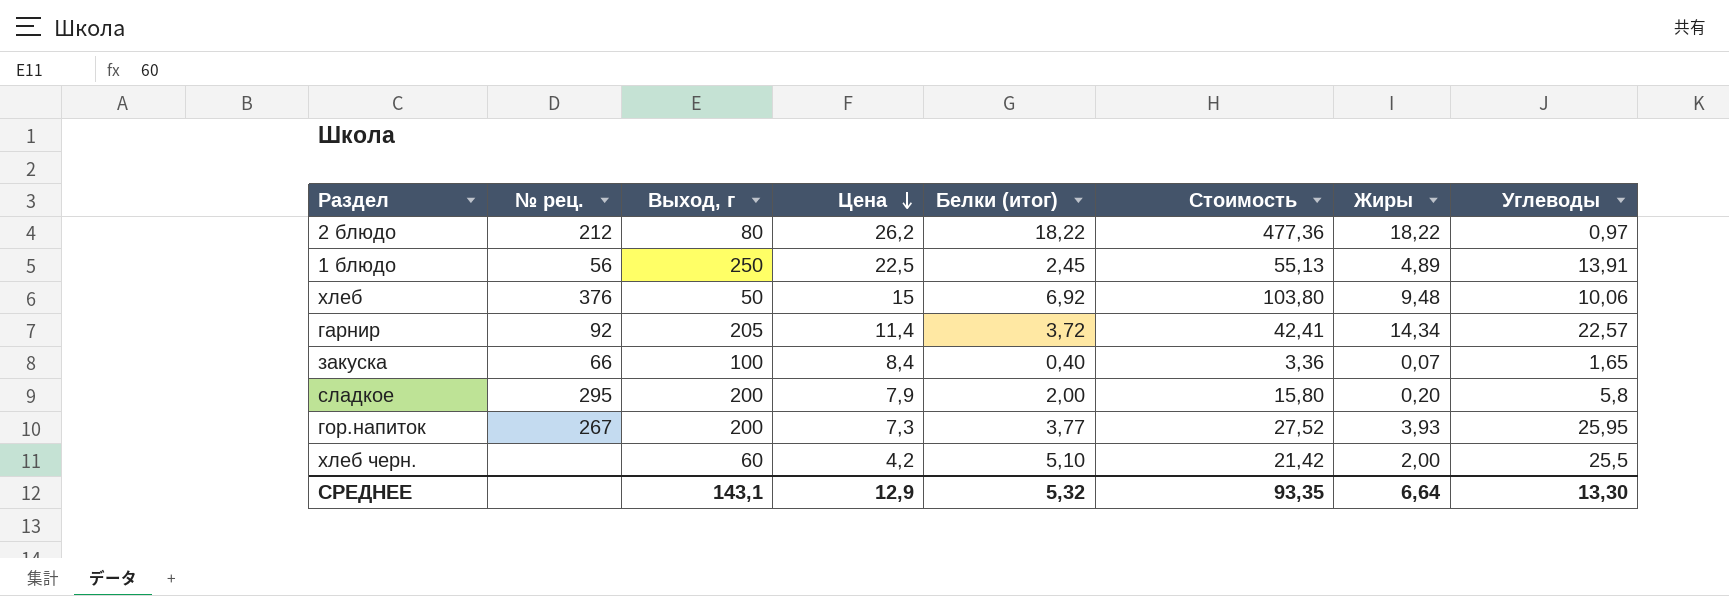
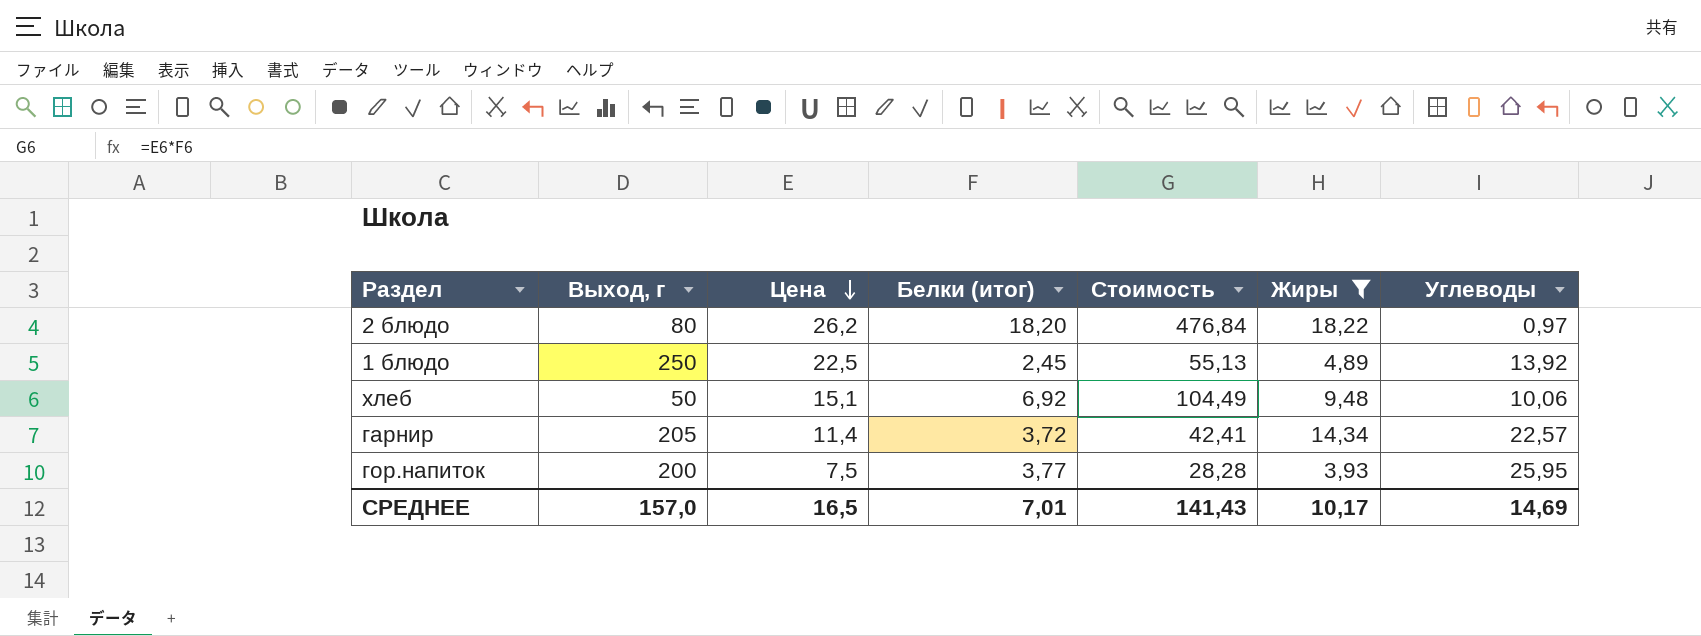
filter: none -> Жиры >= 3,93
column № рец. | position: 2 -> none
2 блюдо | Белки (итог): 18,22 -> 18,20
2 блюдо | Стоимость: 477,36 -> 476,84
1 блюдо | Углеводы: 13,91 -> 13,92
хлеб | Цена: 15 -> 15,1
хлеб | Стоимость: 103,80 -> 104,49
гор.напиток | Цена: 7,3 -> 7,5
гор.напиток | Стоимость: 27,52 -> 28,28
СРЕДНЕЕ | Выход, г: 143,1 -> 157,0
СРЕДНЕЕ | Цена: 12,9 -> 16,5
СРЕДНЕЕ | Белки (итог): 5,32 -> 7,01
СРЕДНЕЕ | Стоимость: 93,35 -> 141,43
СРЕДНЕЕ | Жиры: 6,64 -> 10,17
СРЕДНЕЕ | Углеводы: 13,30 -> 14,69

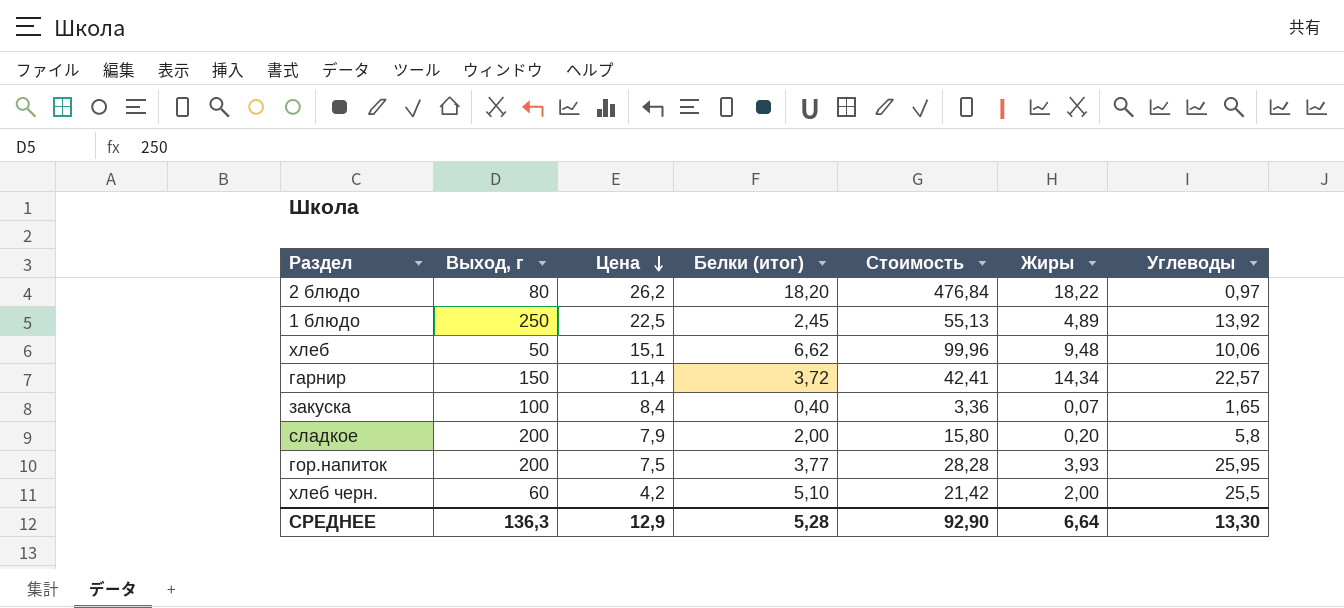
filter: Жиры >= 3,93 -> none
хлеб | Белки (итог): 6,92 -> 6,62
хлеб | Стоимость: 104,49 -> 99,96
гарнир | Выход, г: 205 -> 150
СРЕДНЕЕ | Выход, г: 157,0 -> 136,3
СРЕДНЕЕ | Цена: 16,5 -> 12,9
СРЕДНЕЕ | Белки (итог): 7,01 -> 5,28
СРЕДНЕЕ | Стоимость: 141,43 -> 92,90
СРЕДНЕЕ | Жиры: 10,17 -> 6,64
СРЕДНЕЕ | Углеводы: 14,69 -> 13,30

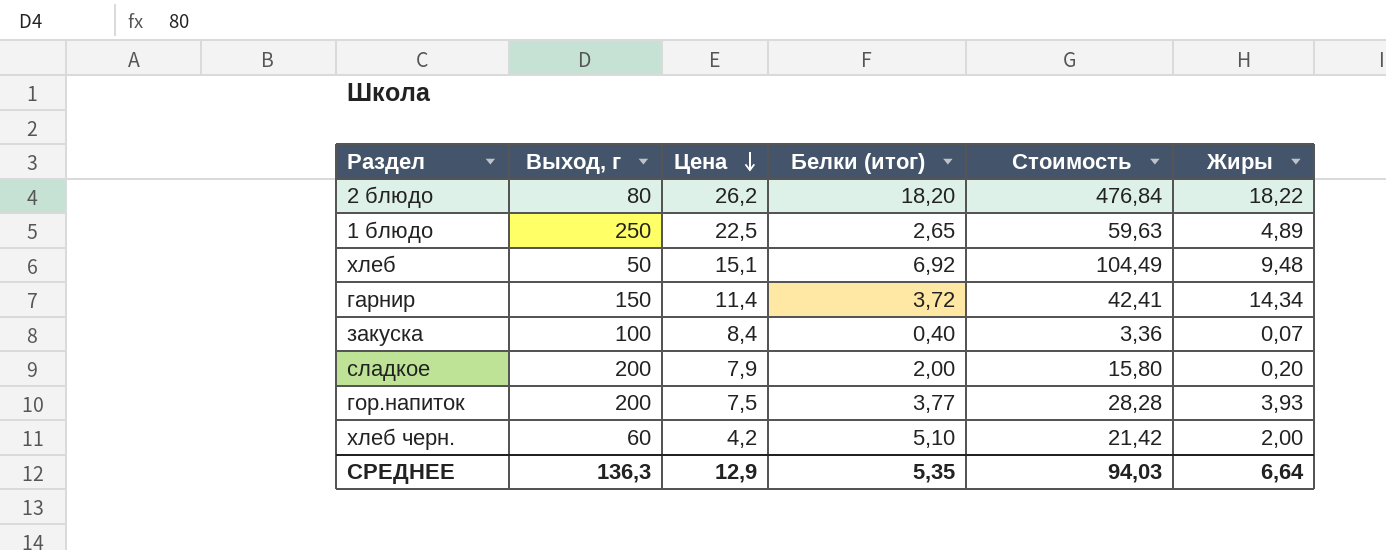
column Углеводы | position: 7 -> none
1 блюдо | Белки (итог): 2,45 -> 2,65
1 блюдо | Стоимость: 55,13 -> 59,63
хлеб | Белки (итог): 6,62 -> 6,92
хлеб | Стоимость: 99,96 -> 104,49
СРЕДНЕЕ | Белки (итог): 5,28 -> 5,35
СРЕДНЕЕ | Стоимость: 92,90 -> 94,03

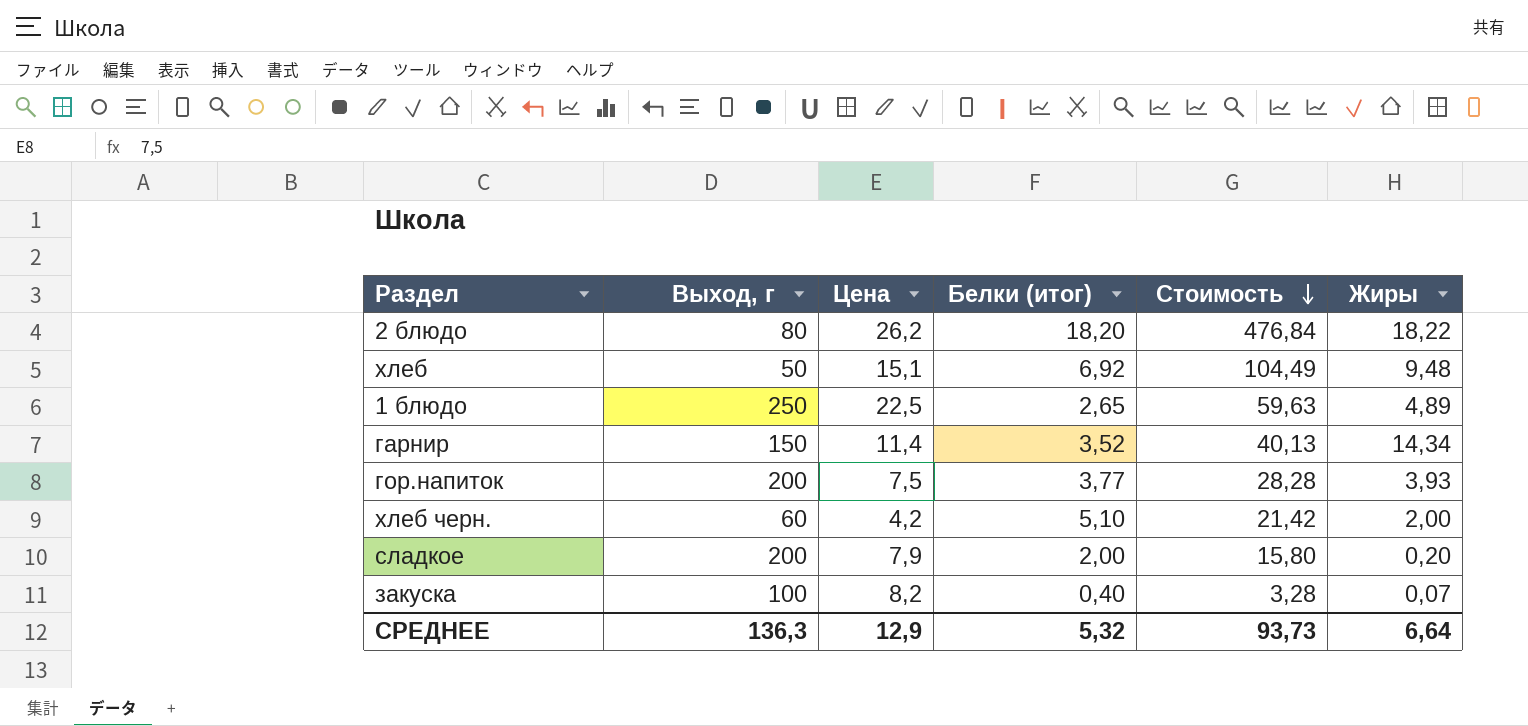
row order: Цена descending -> Стоимость descending
гарнир | Белки (итог): 3,72 -> 3,52
гарнир | Стоимость: 42,41 -> 40,13
закуска | Цена: 8,4 -> 8,2
закуска | Стоимость: 3,36 -> 3,28
СРЕДНЕЕ | Белки (итог): 5,35 -> 5,32
СРЕДНЕЕ | Стоимость: 94,03 -> 93,73

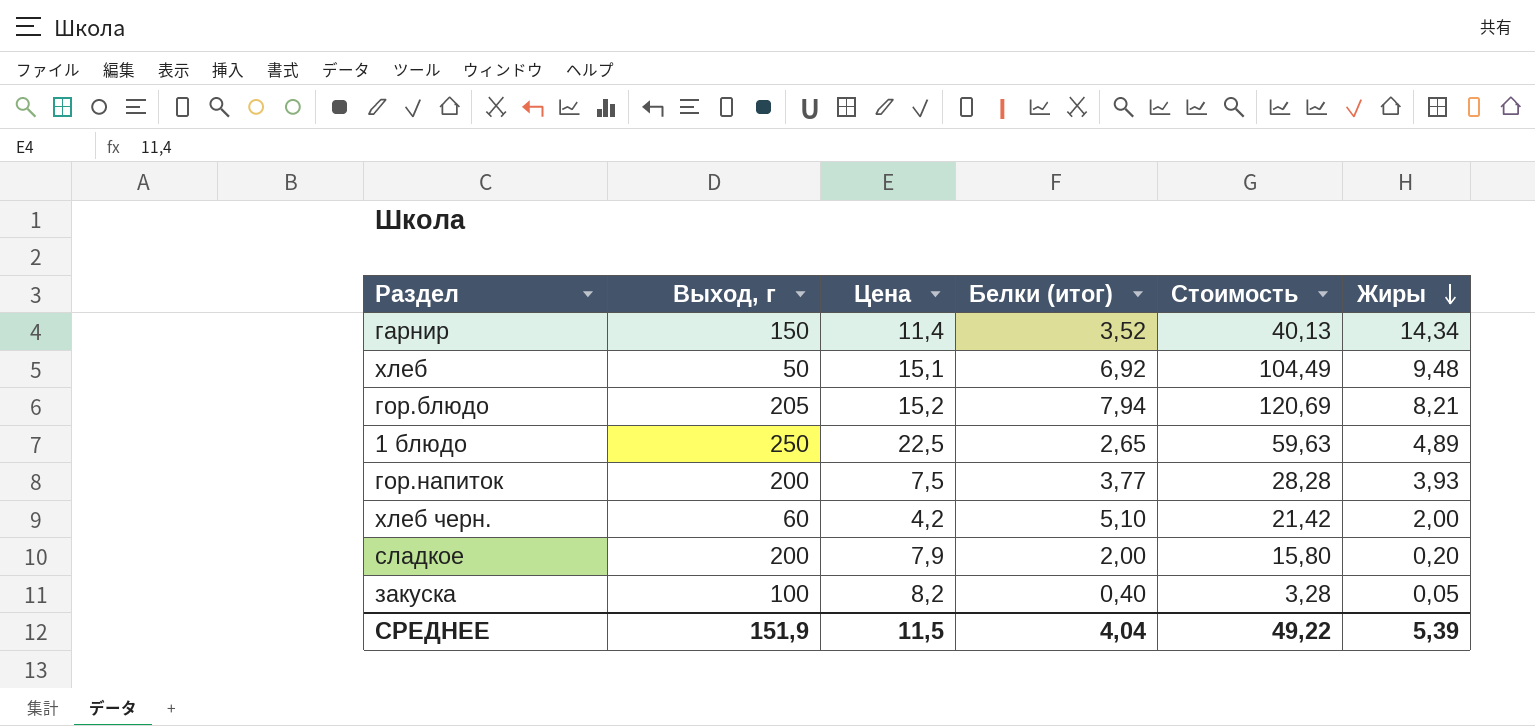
row order: Стоимость descending -> Жиры descending
row 2 блюдо: 80 | 26,2 | 18,20 | 476,84 | 18,22 -> none
row гор.блюдо: none -> 205 | 15,2 | 7,94 | 120,69 | 8,21
закуска | Жиры: 0,07 -> 0,05
СРЕДНЕЕ | Выход, г: 136,3 -> 151,9
СРЕДНЕЕ | Цена: 12,9 -> 11,5
СРЕДНЕЕ | Белки (итог): 5,32 -> 4,04
СРЕДНЕЕ | Стоимость: 93,73 -> 49,22
СРЕДНЕЕ | Жиры: 6,64 -> 5,39

